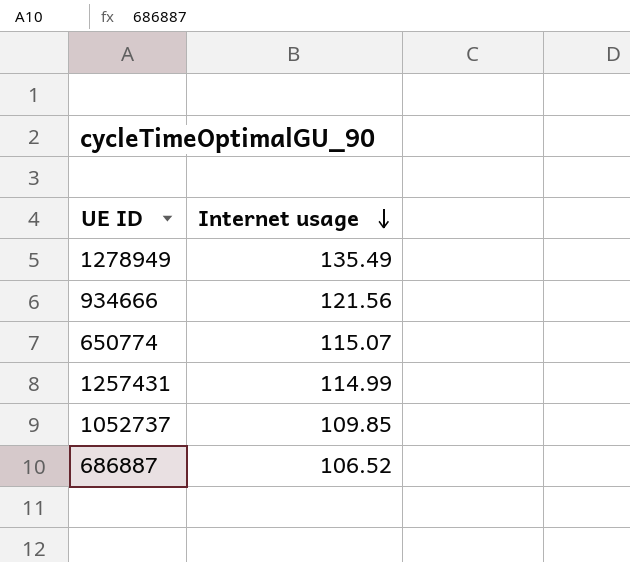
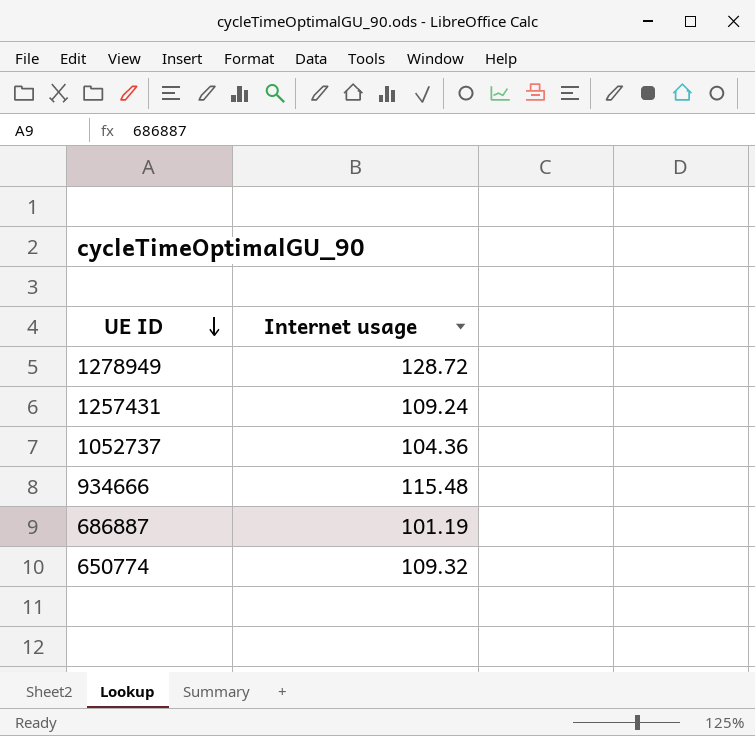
row order: Internet usage descending -> UE ID descending
1278949 | Internet usage: 135.49 -> 128.72
1257431 | Internet usage: 114.99 -> 109.24
1052737 | Internet usage: 109.85 -> 104.36
934666 | Internet usage: 121.56 -> 115.48
686887 | Internet usage: 106.52 -> 101.19
650774 | Internet usage: 115.07 -> 109.32

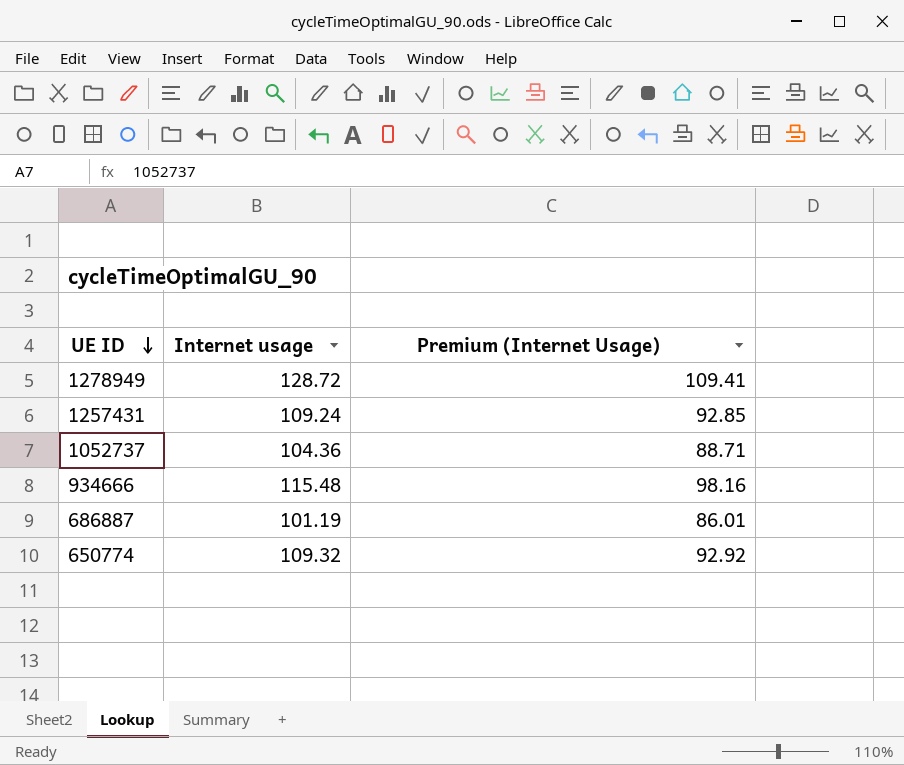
column Premium (Internet Usage) | formula: none -> [Internet usage] * 0.85

